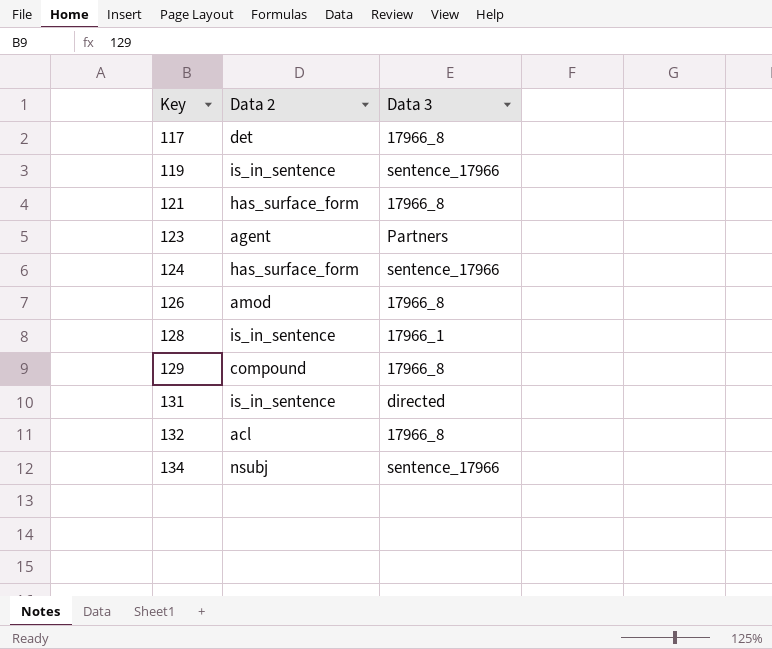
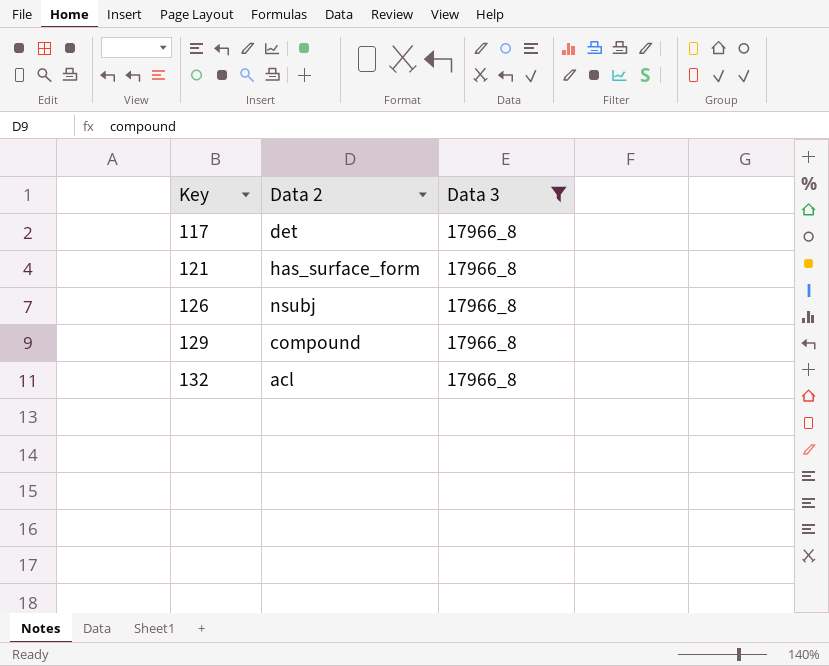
filter: none -> Data 3 = 17966_8
126 | Data 2: amod -> nsubj

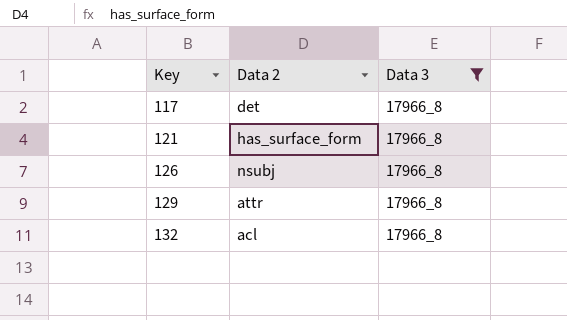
129 | Data 2: compound -> attr

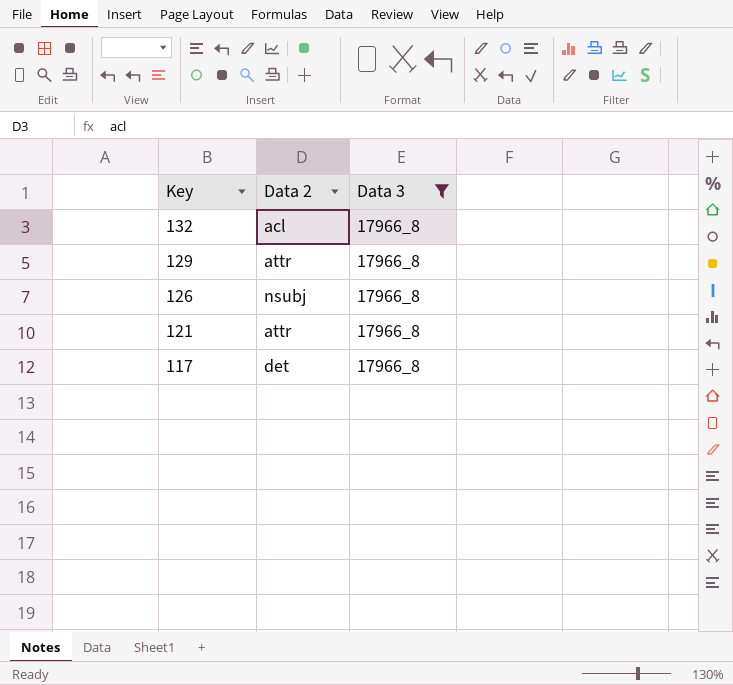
row order: Key ascending -> Key descending
121 | Data 2: has_surface_form -> attr

